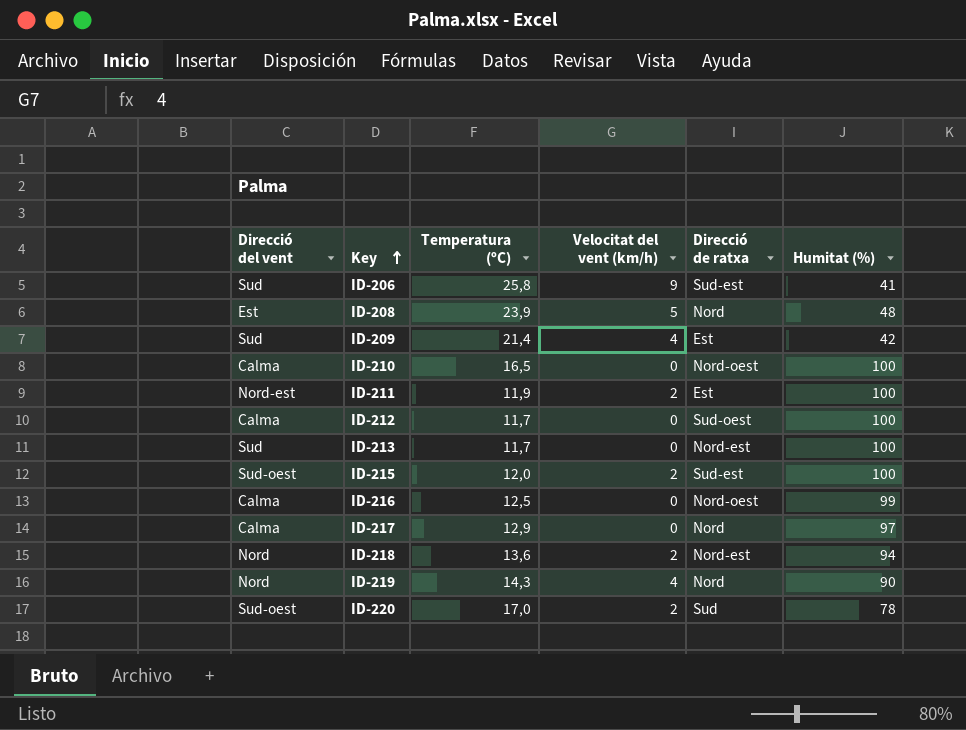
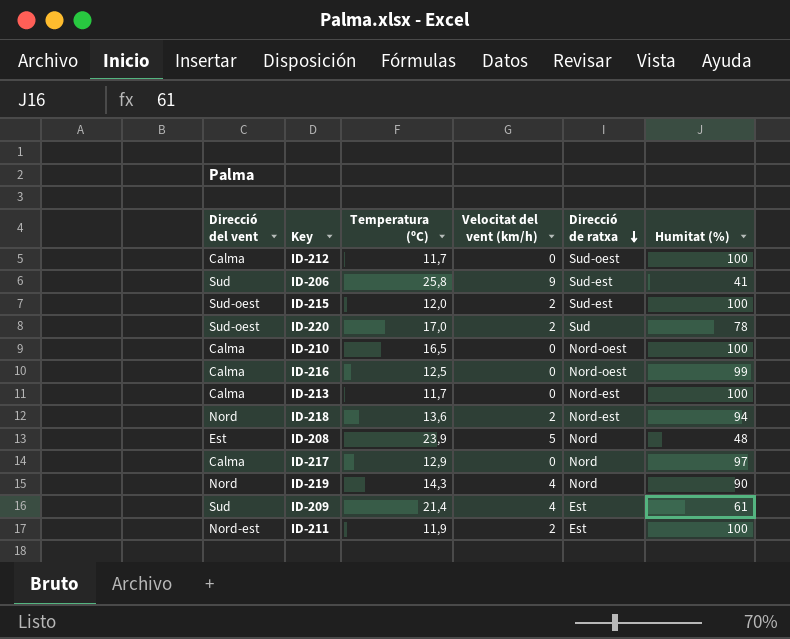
row order: Key ascending -> Direcció de ratxa descending
ID-213 | Direcció del vent: Sud -> Calma
ID-209 | Humitat (%): 42 -> 61

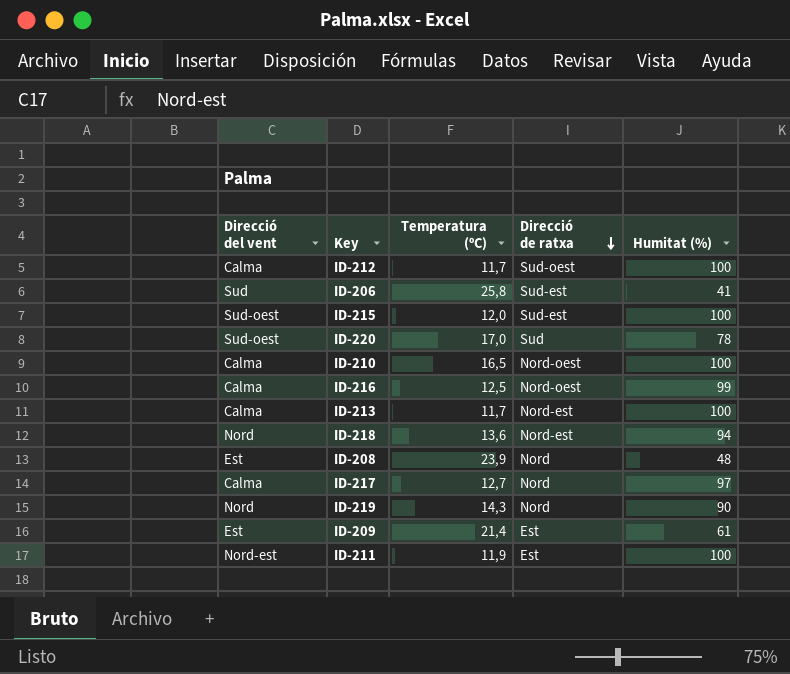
column Velocitat del vent (km/h) | position: 4 -> none
ID-217 | Temperatura (ºC): 12,9 -> 12,7
ID-209 | Direcció del vent: Sud -> Est

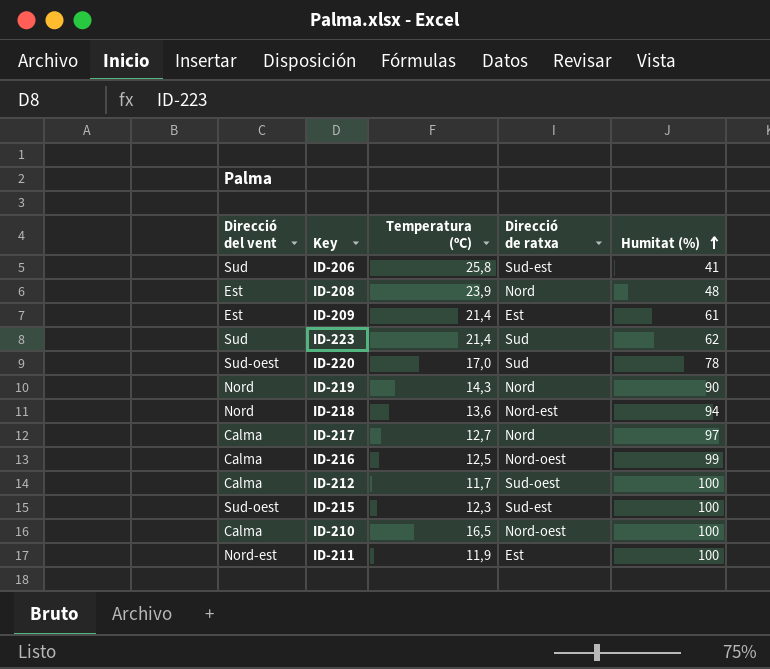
row order: Direcció de ratxa descending -> Humitat (%) ascending
row ID-213: Calma | 11,7 | Nord-est | 100 -> none
row ID-223: none -> Sud | 21,4 | Sud | 62
ID-215 | Temperatura (ºC): 12,0 -> 12,3

